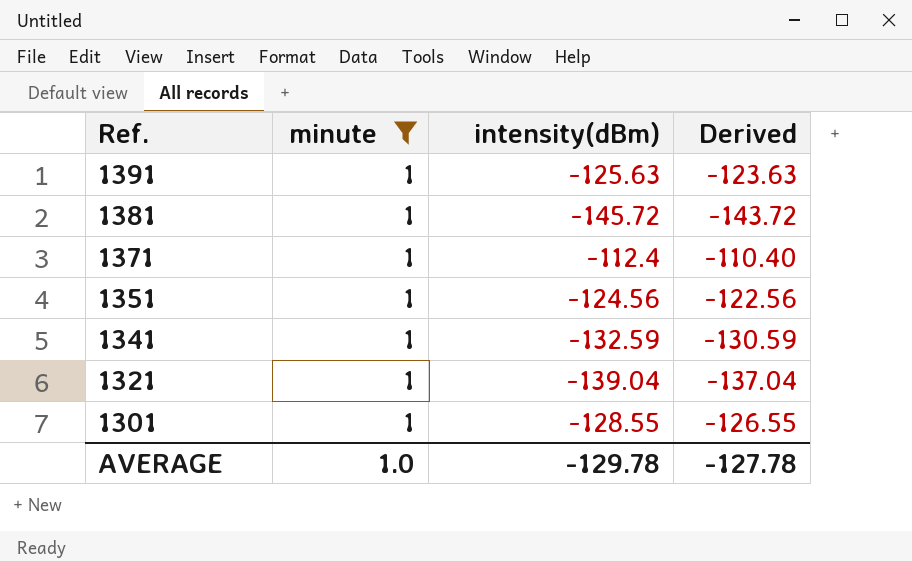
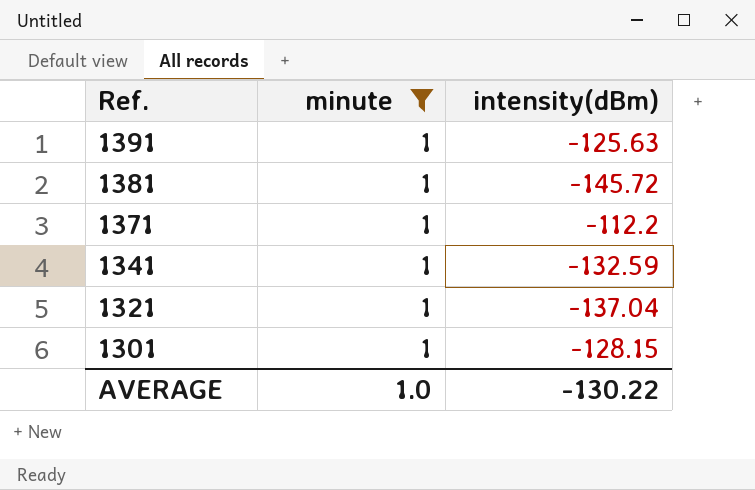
column Derived | formula: [intensity(dBm)] + 2 -> none
row 1351: 1 | -124.56 | -122.56 -> none
1371 | intensity(dBm): -112.4 -> -112.2
1321 | intensity(dBm): -139.04 -> -137.04
1301 | intensity(dBm): -128.55 -> -128.15
AVERAGE | intensity(dBm): -129.78 -> -130.22

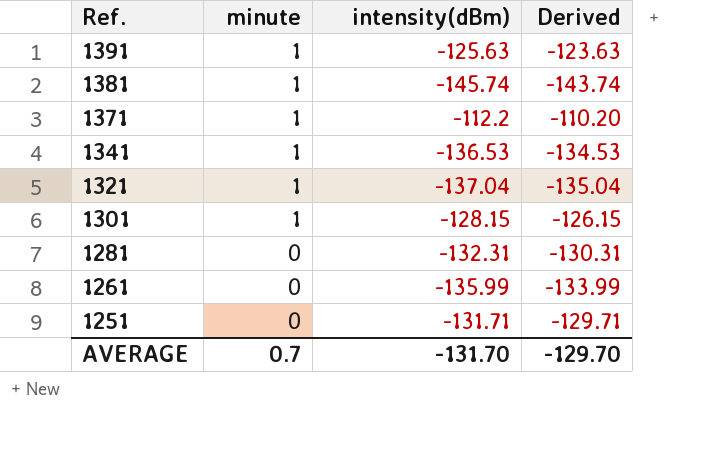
filter: minute = 1 -> none
column Derived | formula: none -> [intensity(dBm)] + 2
1381 | intensity(dBm): -145.72 -> -145.74
1341 | intensity(dBm): -132.59 -> -136.53
AVERAGE | minute: 1.0 -> 0.7
AVERAGE | intensity(dBm): -130.22 -> -131.70

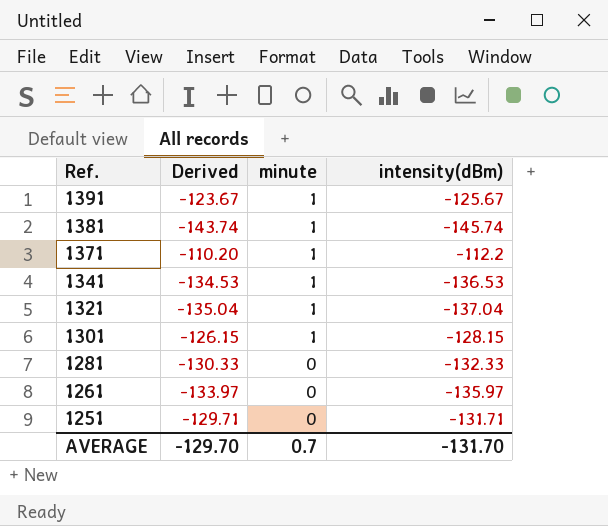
column Derived | position: 4 -> 2
1391 | Derived: -123.63 -> -123.67
1391 | intensity(dBm): -125.63 -> -125.67
1281 | Derived: -130.31 -> -130.33
1281 | intensity(dBm): -132.31 -> -132.33
1261 | Derived: -133.99 -> -133.97
1261 | intensity(dBm): -135.99 -> -135.97

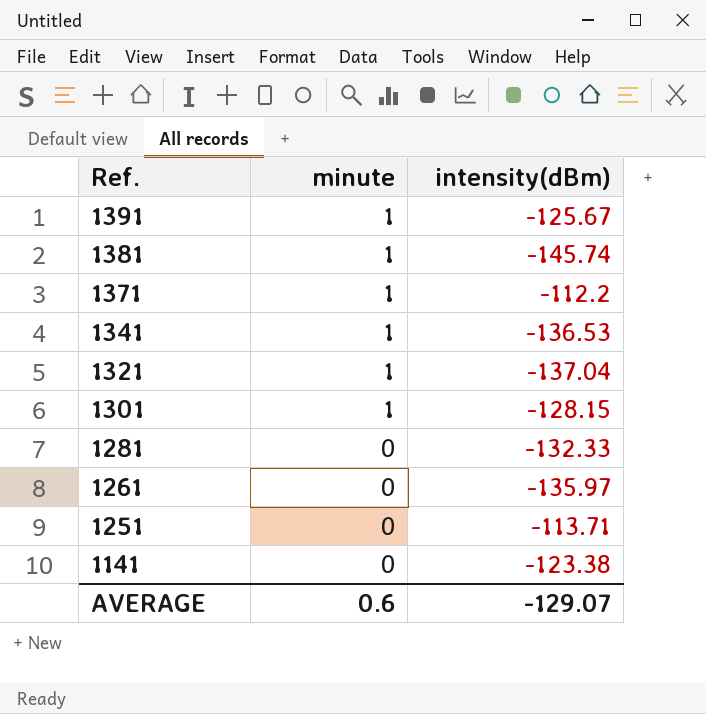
column Derived | formula: [intensity(dBm)] + 2 -> none
1251 | intensity(dBm): -131.71 -> -113.71
row 1141: none -> 0 | -123.38
AVERAGE | minute: 0.7 -> 0.6
AVERAGE | intensity(dBm): -131.70 -> -129.07

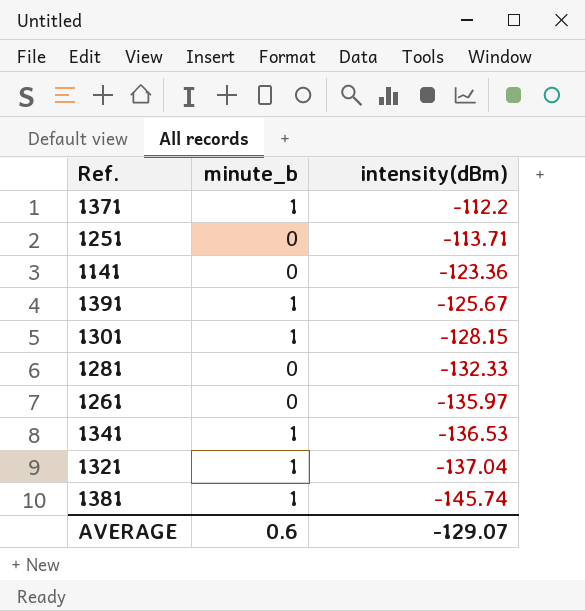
row order: Ref. descending -> intensity(dBm) descending
column name: minute -> minute_b
1141 | intensity(dBm): -123.38 -> -123.36

